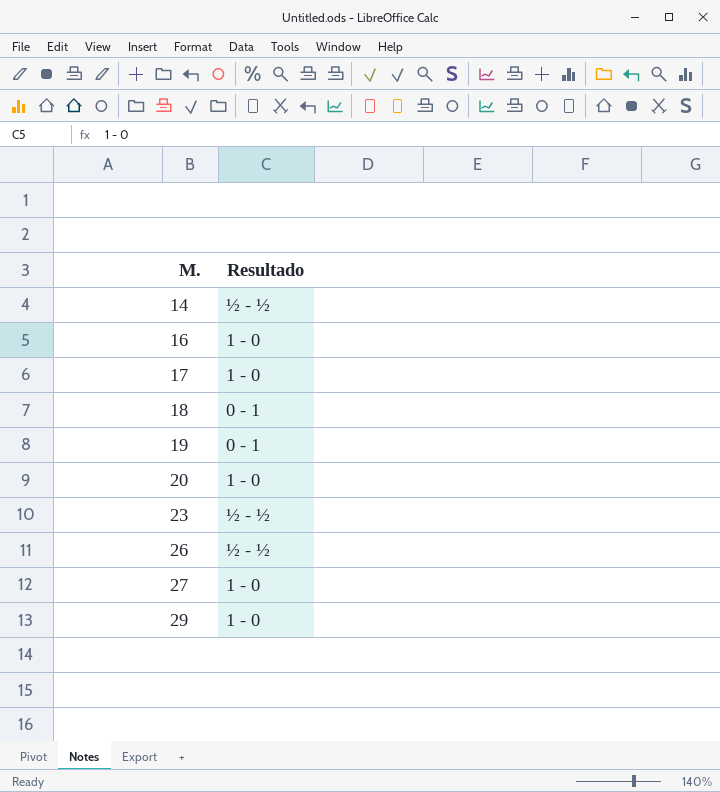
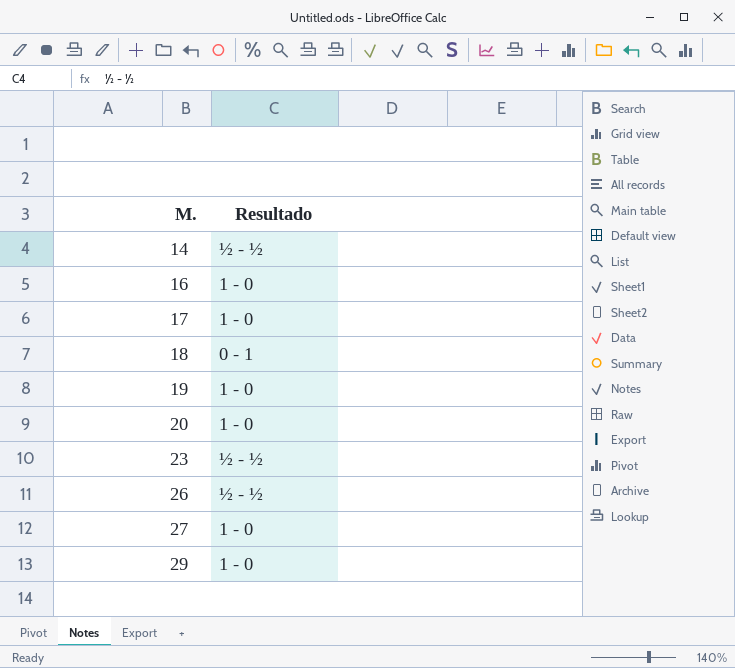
19 | Resultado: 0 - 1 -> 1 - 0

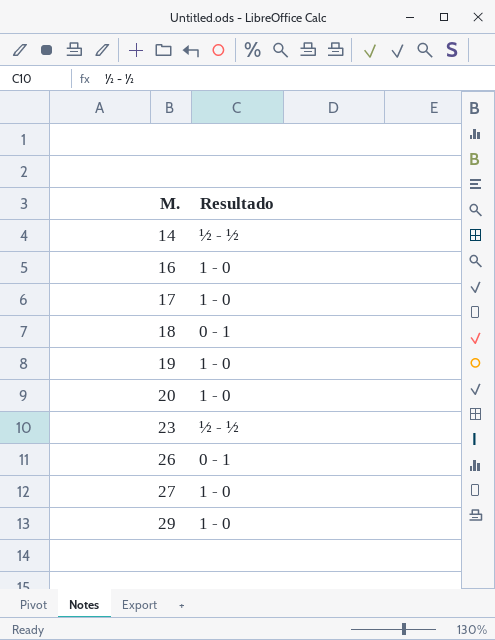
26 | Resultado: ½ - ½ -> 0 - 1

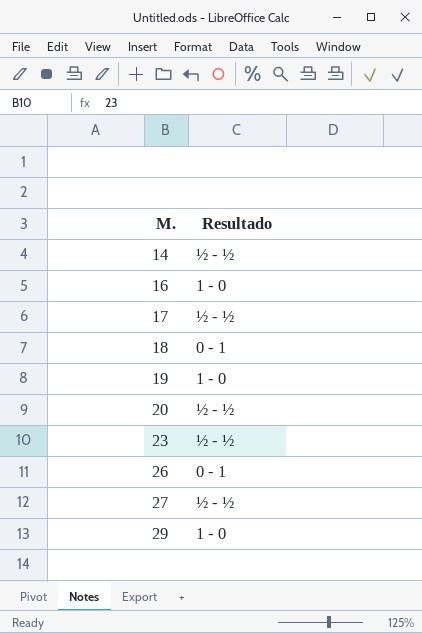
17 | Resultado: 1 - 0 -> ½ - ½
20 | Resultado: 1 - 0 -> ½ - ½
27 | Resultado: 1 - 0 -> ½ - ½

